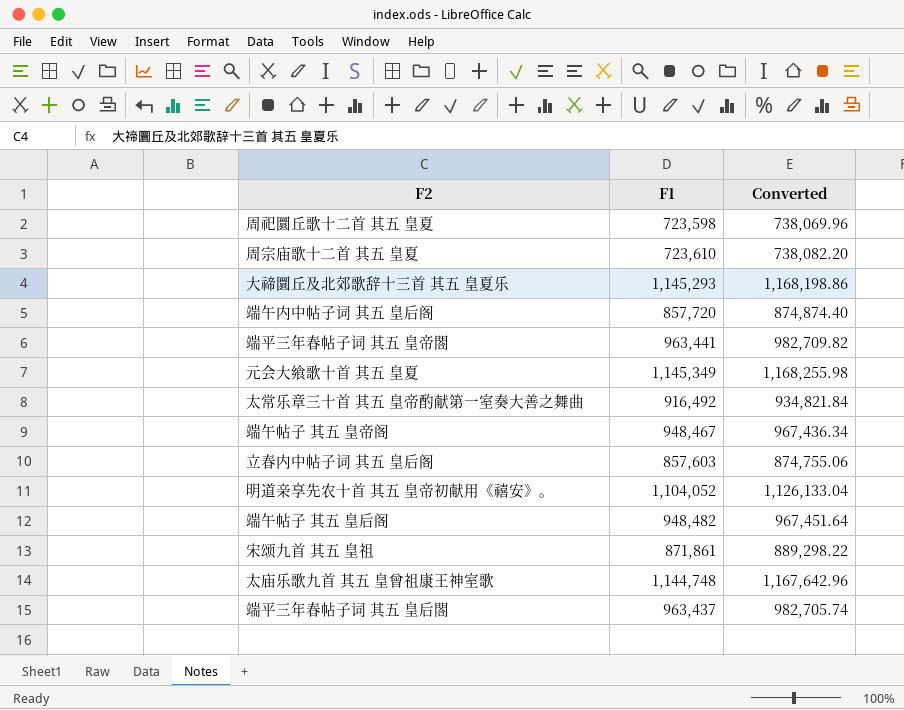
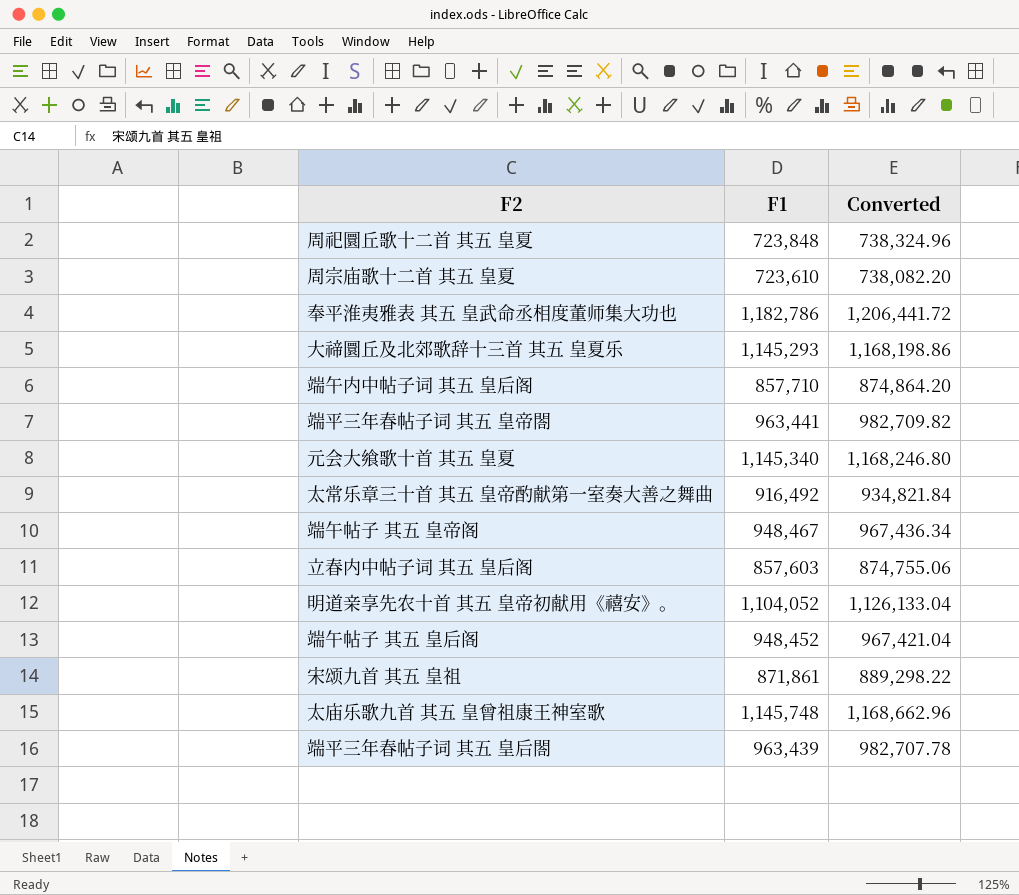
周祀圜丘歌十二首 其五 皇夏 | F1: 723,598 -> 723,848
周祀圜丘歌十二首 其五 皇夏 | Converted: 738,069.96 -> 738,324.96
row 奉平淮夷雅表 其五 皇武命丞相度董师集大功也: none -> 1,182,786 | 1,206,441.72
端午内中帖子词 其五 皇后阁 | F1: 857,720 -> 857,710
端午内中帖子词 其五 皇后阁 | Converted: 874,874.40 -> 874,864.20
元会大飨歌十首 其五 皇夏 | F1: 1,145,349 -> 1,145,340
元会大飨歌十首 其五 皇夏 | Converted: 1,168,255.98 -> 1,168,246.80
端午帖子 其五 皇后阁 | F1: 948,482 -> 948,452
端午帖子 其五 皇后阁 | Converted: 967,451.64 -> 967,421.04
太庙乐歌九首 其五 皇曾祖康王神室歌 | F1: 1,144,748 -> 1,145,748
太庙乐歌九首 其五 皇曾祖康王神室歌 | Converted: 1,167,642.96 -> 1,168,662.96
端平三年春帖子词 其五 皇后閤 | F1: 963,437 -> 963,439
端平三年春帖子词 其五 皇后閤 | Converted: 982,705.74 -> 982,707.78

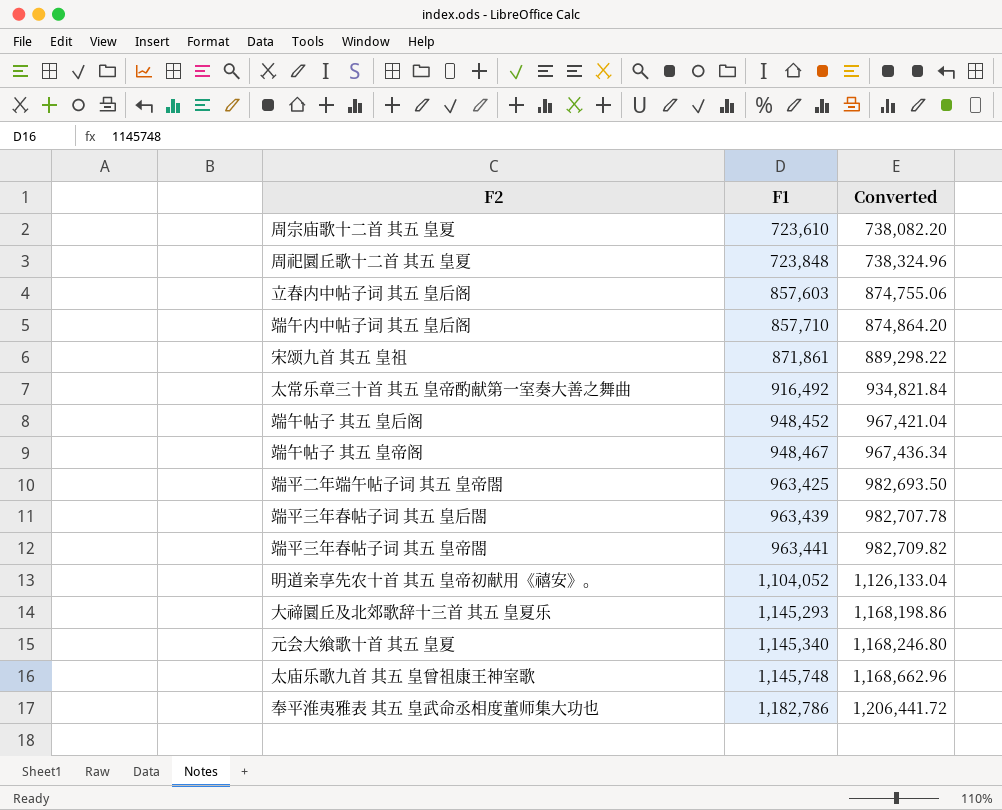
row order: none -> F1 ascending
row 端平二年端午帖子词 其五 皇帝閤: none -> 963,425 | 982,693.50

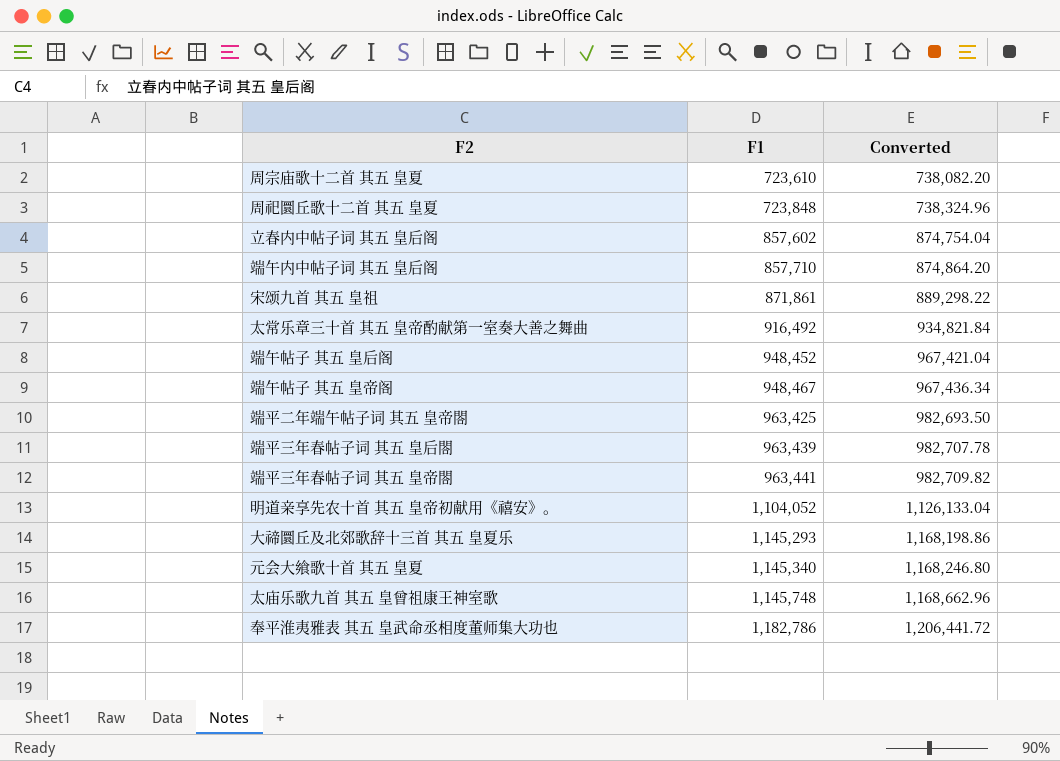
立春内中帖子词 其五 皇后阁 | F1: 857,603 -> 857,602
立春内中帖子词 其五 皇后阁 | Converted: 874,755.06 -> 874,754.04

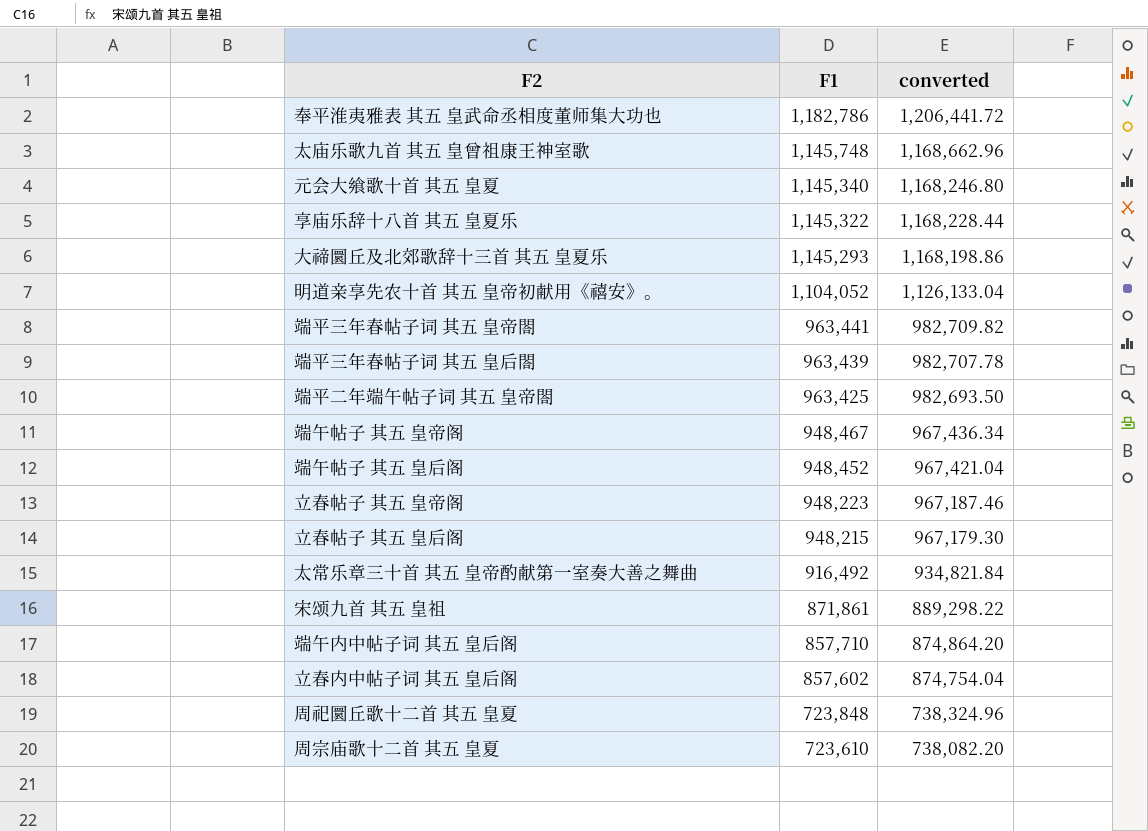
row order: F1 ascending -> F1 descending
column name: Converted -> converted
row 享庙乐辞十八首 其五 皇夏乐: none -> 1,145,322 | 1,168,228.44
row 立春帖子 其五 皇帝阁: none -> 948,223 | 967,187.46
row 立春帖子 其五 皇后阁: none -> 948,215 | 967,179.30

